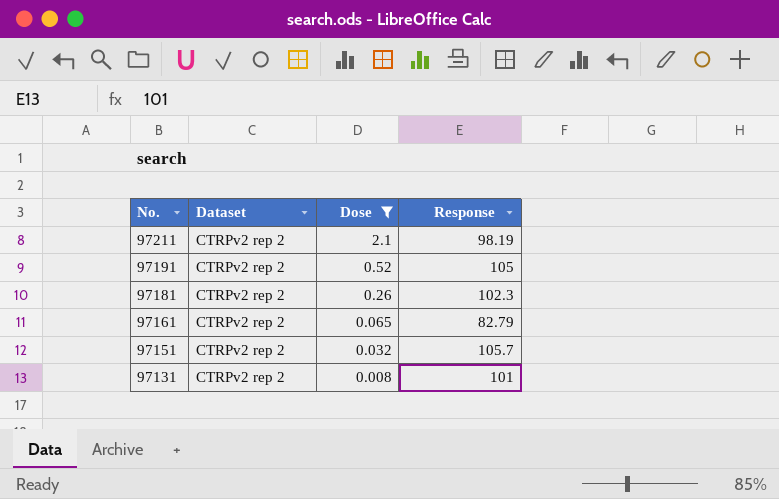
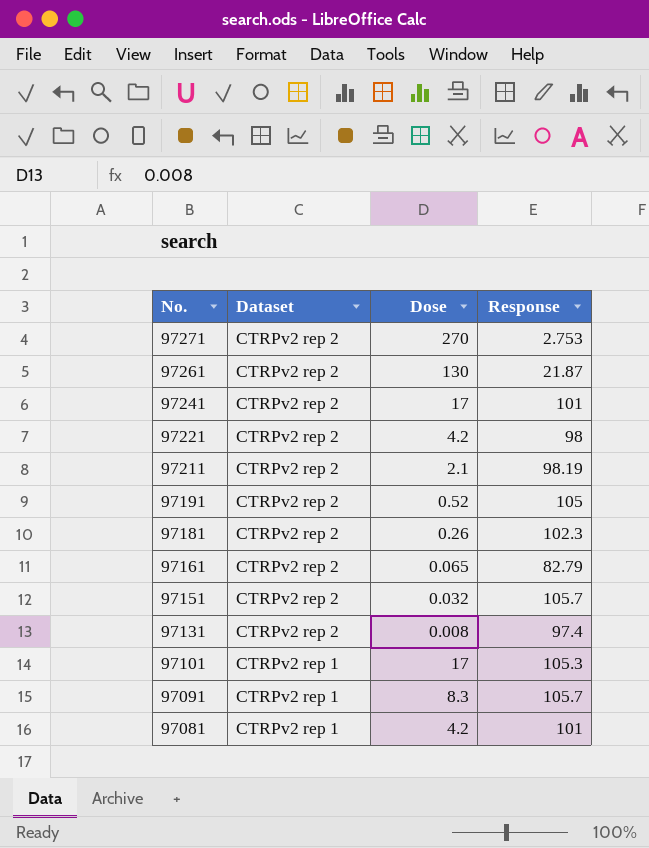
filter: Dose <= 2.1 -> none
97131 | Response: 101 -> 97.4

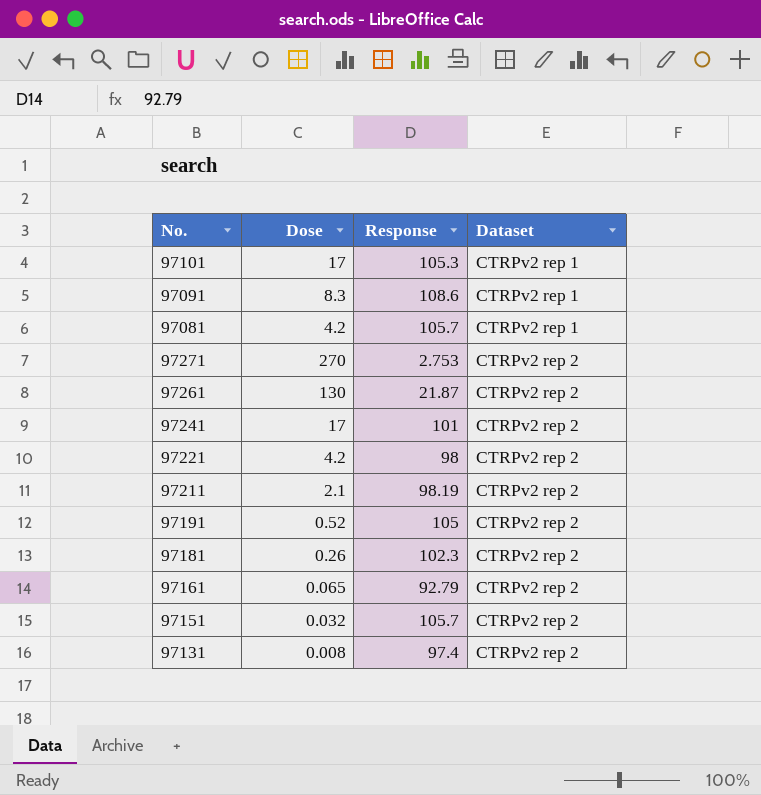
row order: No. descending -> Dataset ascending
column Dataset | position: 2 -> 4
97091 | Response: 105.7 -> 108.6
97081 | Response: 101 -> 105.7
97161 | Response: 82.79 -> 92.79

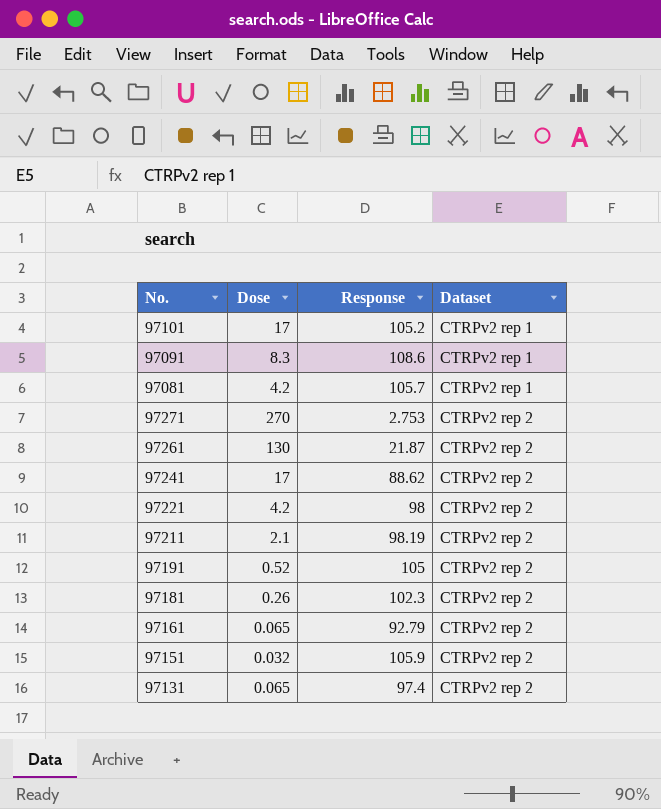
97101 | Response: 105.3 -> 105.2
97241 | Response: 101 -> 88.62
97151 | Response: 105.7 -> 105.9
97131 | Dose: 0.008 -> 0.065

